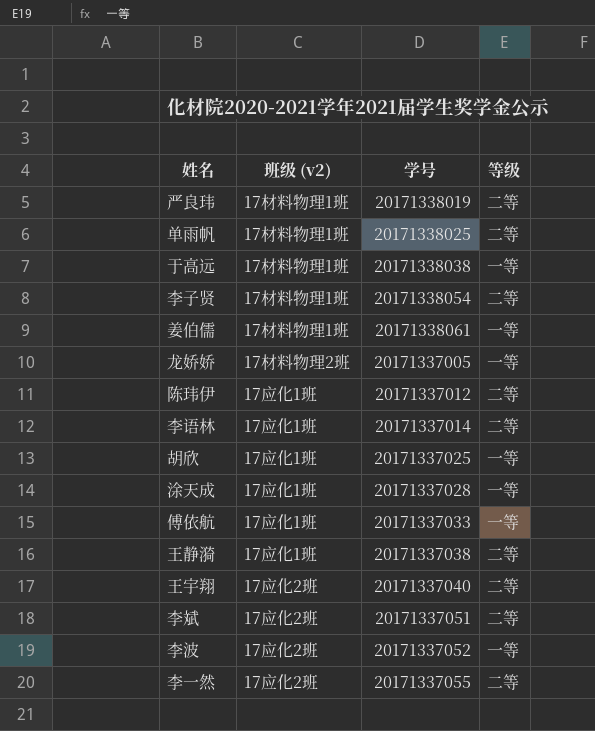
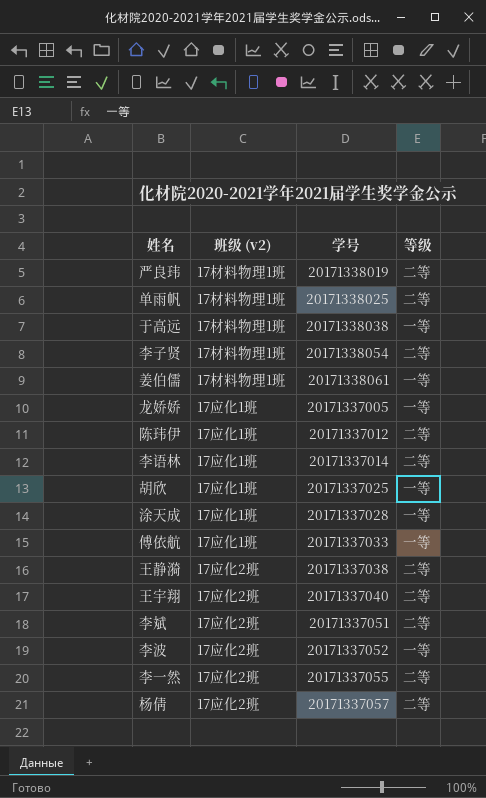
龙娇娇 | 班级 (v2): 17材料物理2班 -> 17应化1班
王静漪 | 班级 (v2): 17应化1班 -> 17应化2班
row 杨倩: none -> 17应化2班 | 20171337057 | 二等

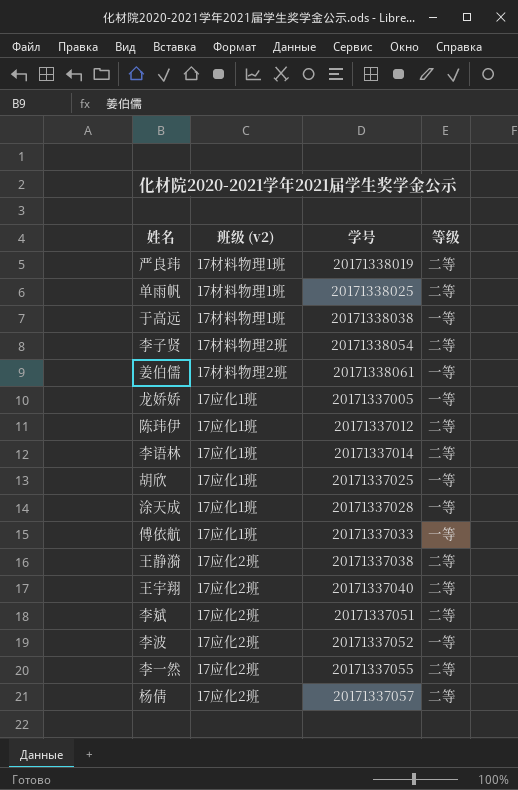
李子贤 | 班级 (v2): 17材料物理1班 -> 17材料物理2班
姜伯儒 | 班级 (v2): 17材料物理1班 -> 17材料物理2班

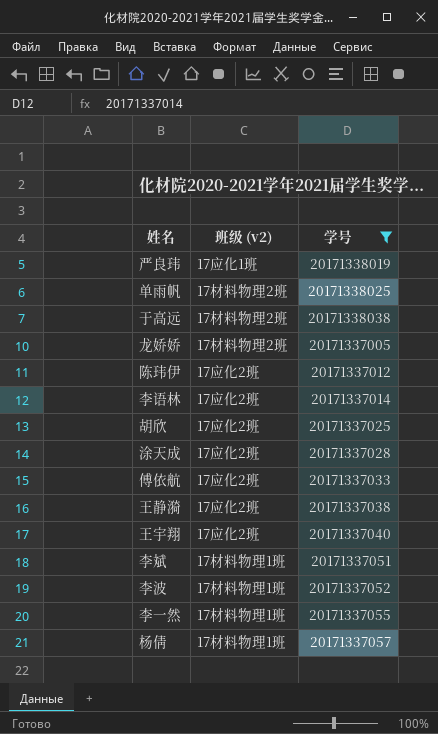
filter: none -> 学号 <= 20171338038
column 等级 | position: 4 -> none
严良玮 | 班级 (v2): 17材料物理1班 -> 17应化1班
单雨帆 | 班级 (v2): 17材料物理1班 -> 17材料物理2班
于高远 | 班级 (v2): 17材料物理1班 -> 17材料物理2班
龙娇娇 | 班级 (v2): 17应化1班 -> 17材料物理2班
陈玮伊 | 班级 (v2): 17应化1班 -> 17应化2班
李语林 | 班级 (v2): 17应化1班 -> 17应化2班
胡欣 | 班级 (v2): 17应化1班 -> 17应化2班
涂天成 | 班级 (v2): 17应化1班 -> 17应化2班
傅依航 | 班级 (v2): 17应化1班 -> 17应化2班
李斌 | 班级 (v2): 17应化2班 -> 17材料物理1班
李波 | 班级 (v2): 17应化2班 -> 17材料物理1班
李一然 | 班级 (v2): 17应化2班 -> 17材料物理1班
杨倩 | 班级 (v2): 17应化2班 -> 17材料物理1班

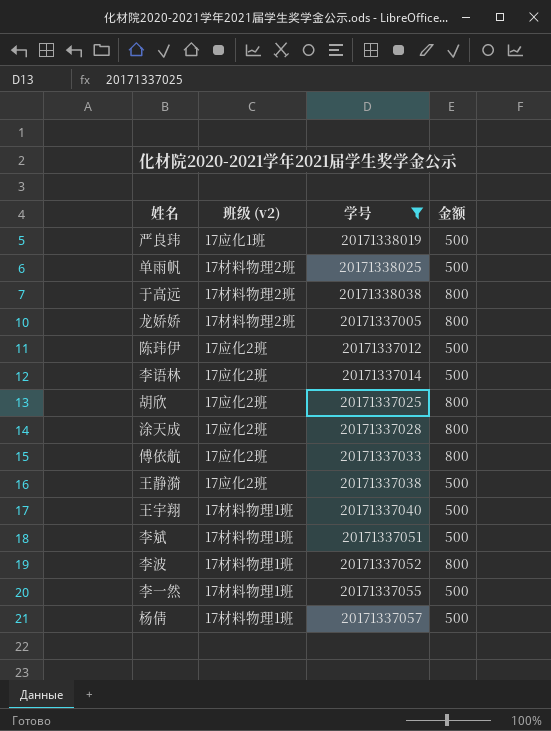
column 金额 | position: none -> 4
王宇翔 | 班级 (v2): 17应化2班 -> 17材料物理1班

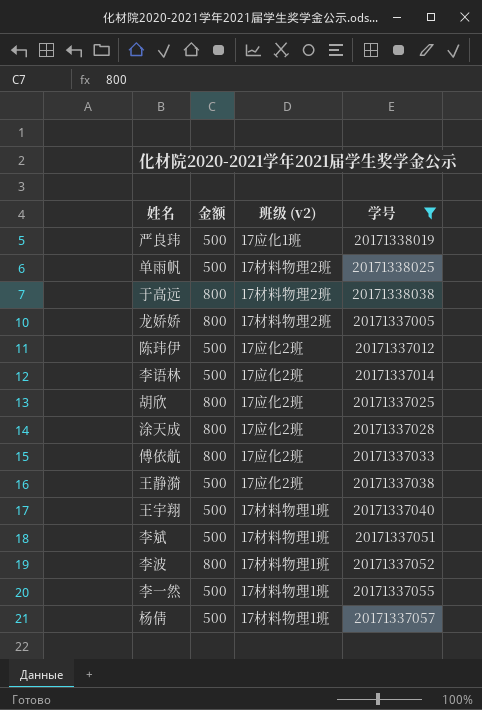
column 金额 | position: 4 -> 2

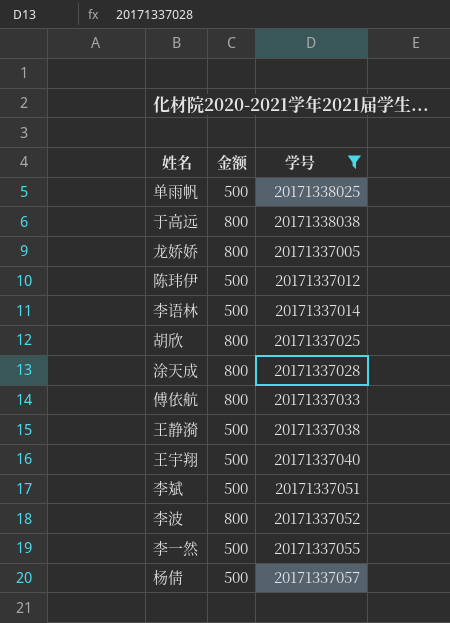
column 班级 (v2) | position: 3 -> none
row 严良玮: 500 | 17应化1班 | 20171338019 -> none

